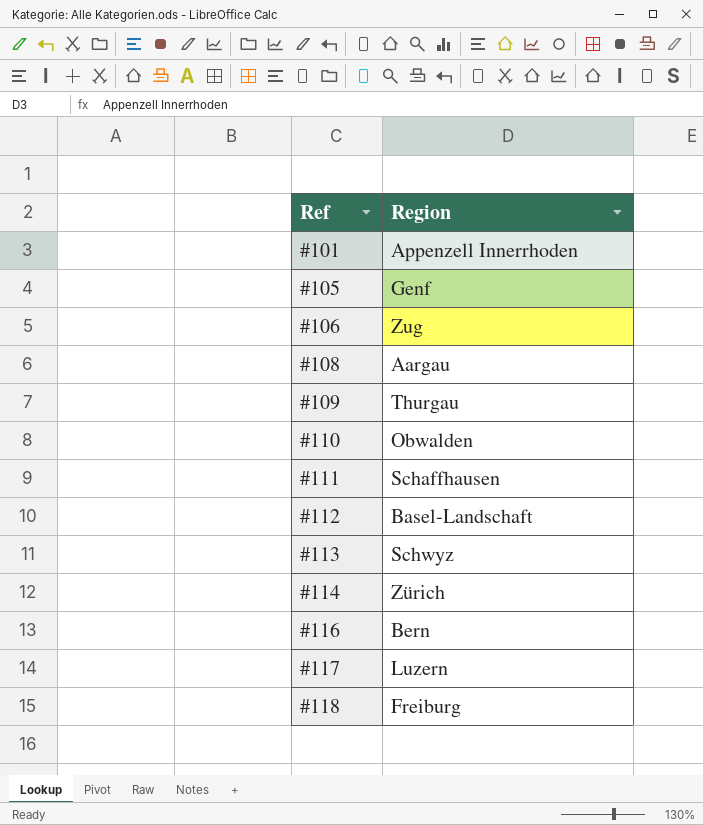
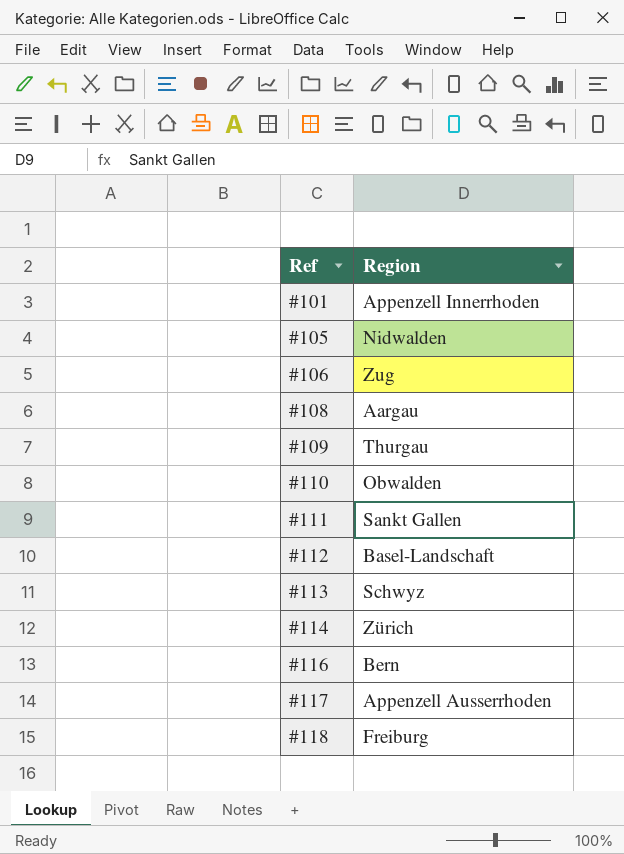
#105 | Region: Genf -> Nidwalden
#111 | Region: Schaffhausen -> Sankt Gallen
#117 | Region: Luzern -> Appenzell Ausserrhoden

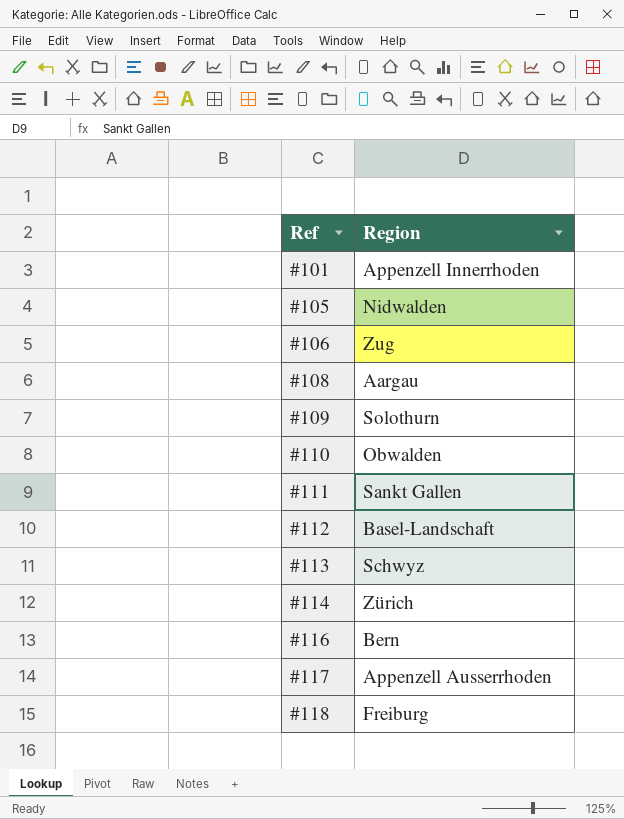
#109 | Region: Thurgau -> Solothurn

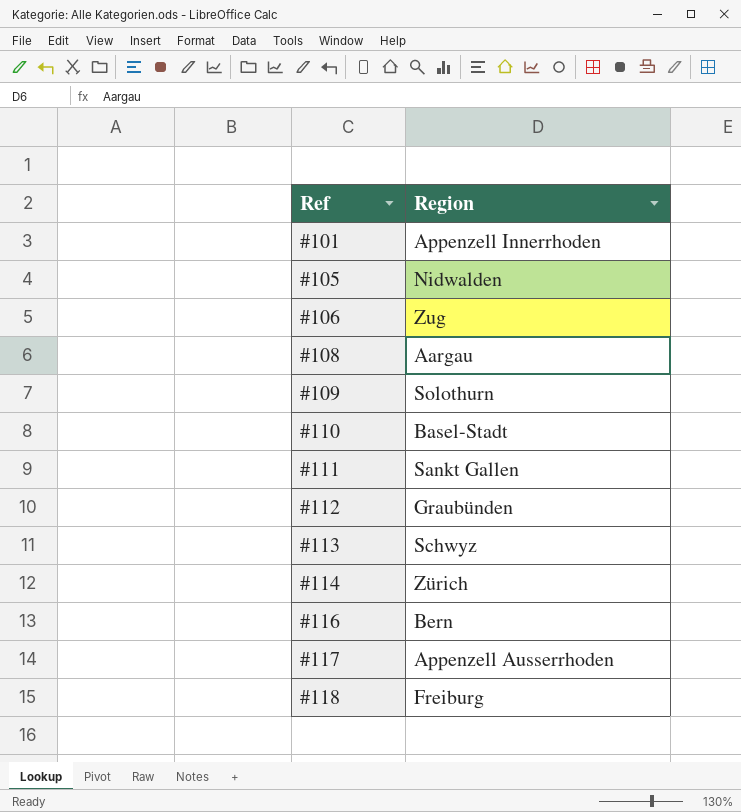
#110 | Region: Obwalden -> Basel-Stadt
#112 | Region: Basel-Landschaft -> Graubünden

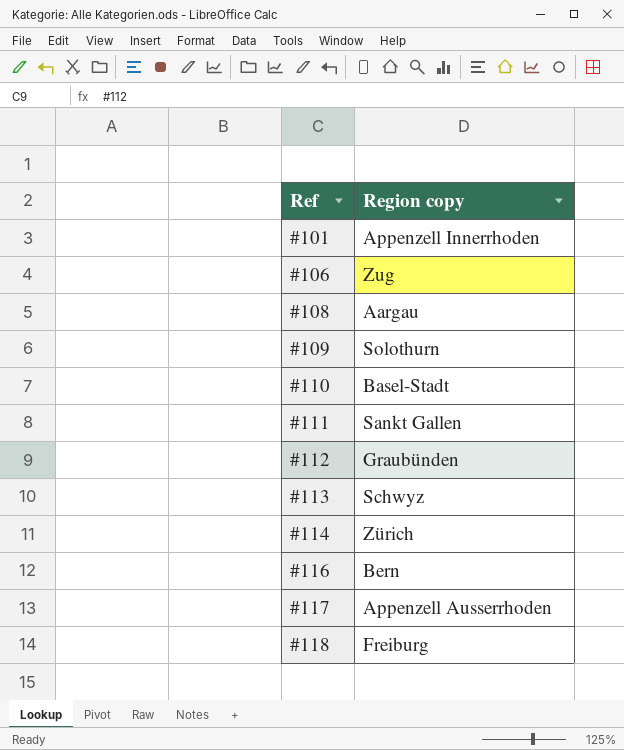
column name: Region -> Region copy
row #105: Nidwalden -> none

